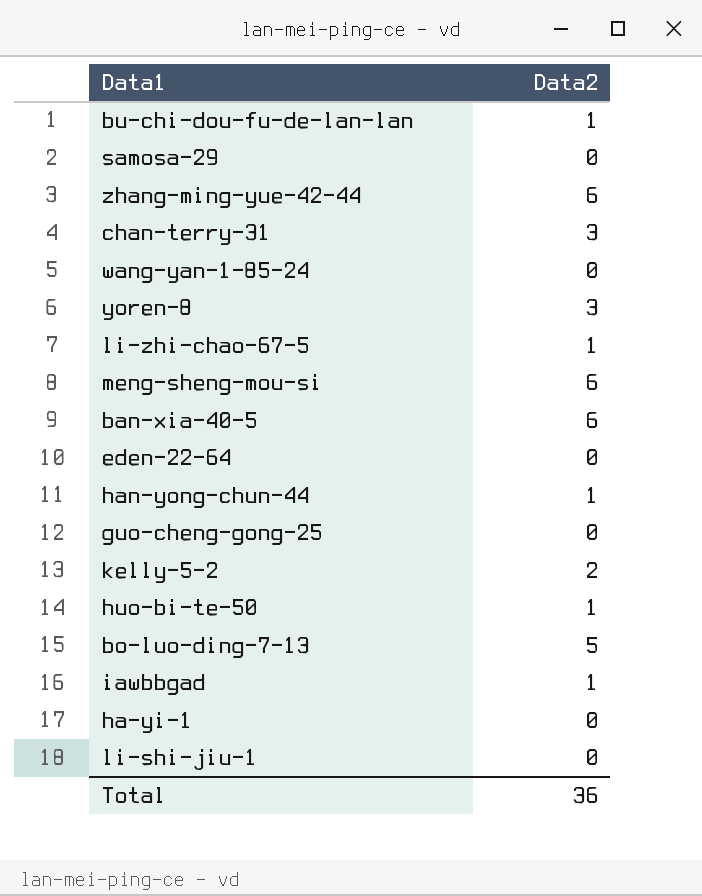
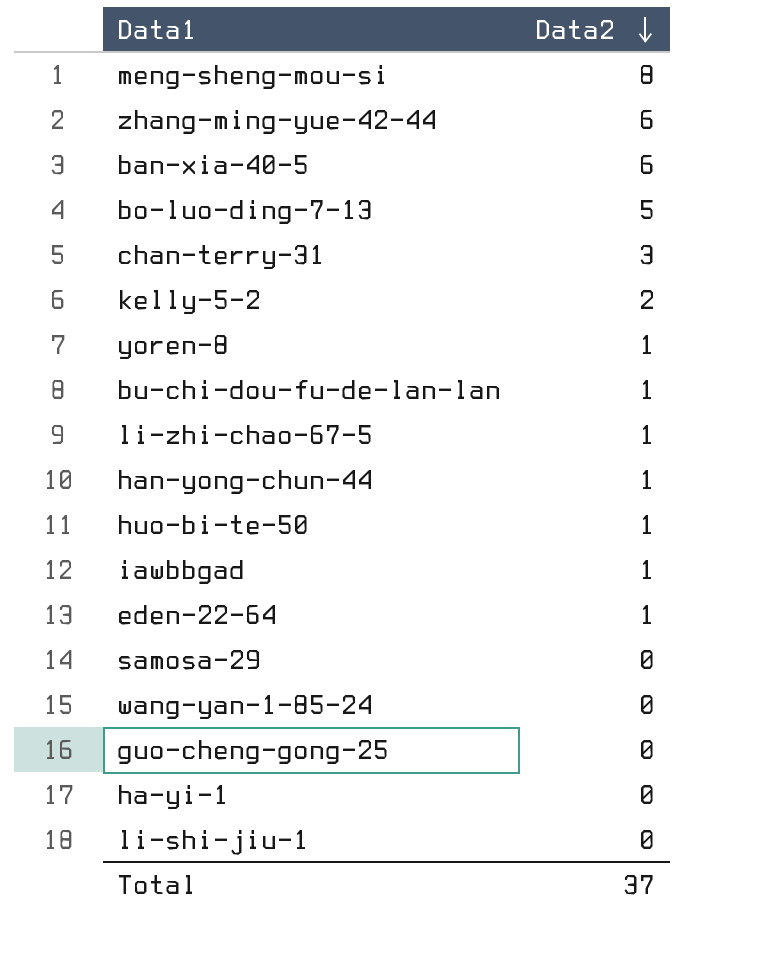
row order: none -> Data2 descending
meng-sheng-mou-si | Data2: 6 -> 8
yoren-8 | Data2: 3 -> 1
eden-22-64 | Data2: 0 -> 1
Total | Data2: 36 -> 37

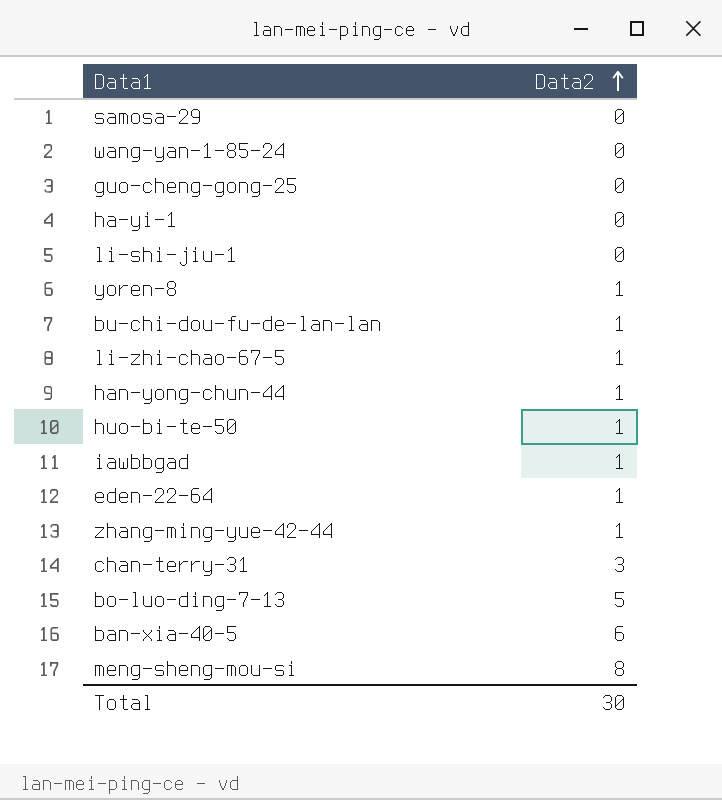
row order: Data2 descending -> Data2 ascending
row kelly-5-2: 2 -> none
zhang-ming-yue-42-44 | Data2: 6 -> 1
Total | Data2: 37 -> 30

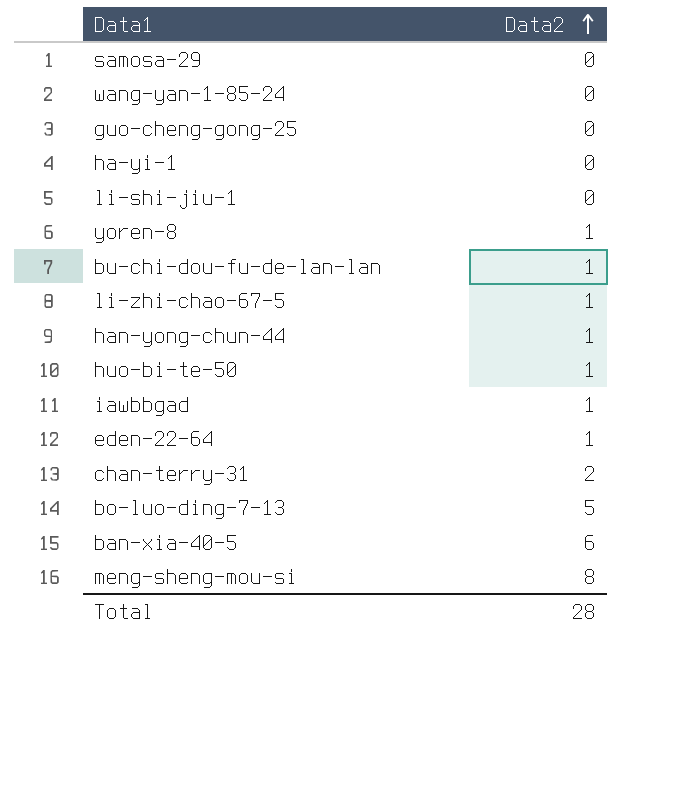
row zhang-ming-yue-42-44: 1 -> none
chan-terry-31 | Data2: 3 -> 2
Total | Data2: 30 -> 28

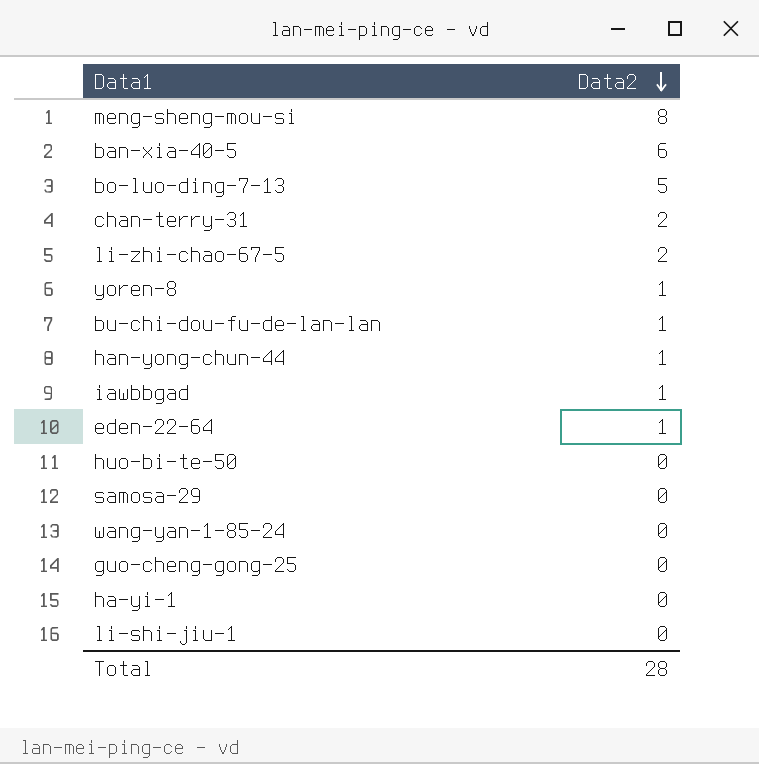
row order: Data2 ascending -> Data2 descending
li-zhi-chao-67-5 | Data2: 1 -> 2
huo-bi-te-50 | Data2: 1 -> 0

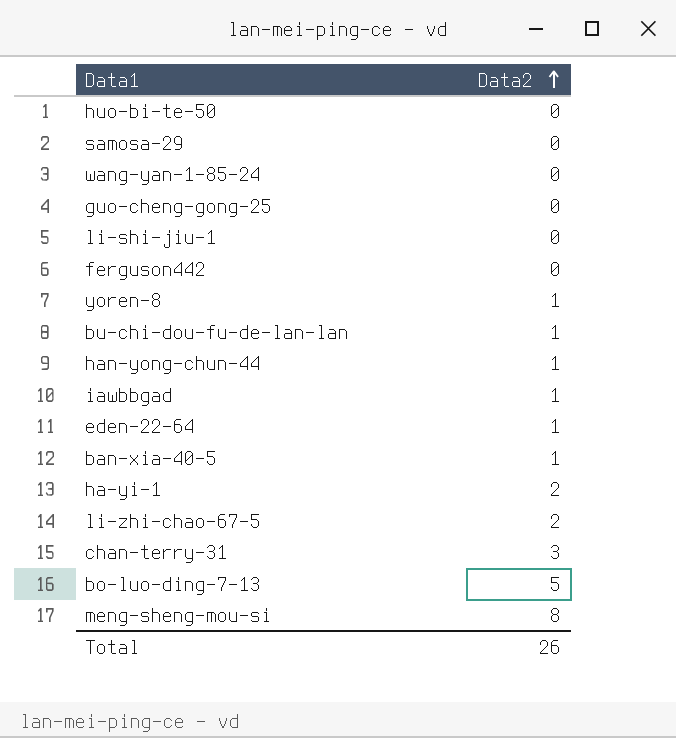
row order: Data2 descending -> Data2 ascending
row ferguson442: none -> 0
ban-xia-40-5 | Data2: 6 -> 1
ha-yi-1 | Data2: 0 -> 2
chan-terry-31 | Data2: 2 -> 3
Total | Data2: 28 -> 26

